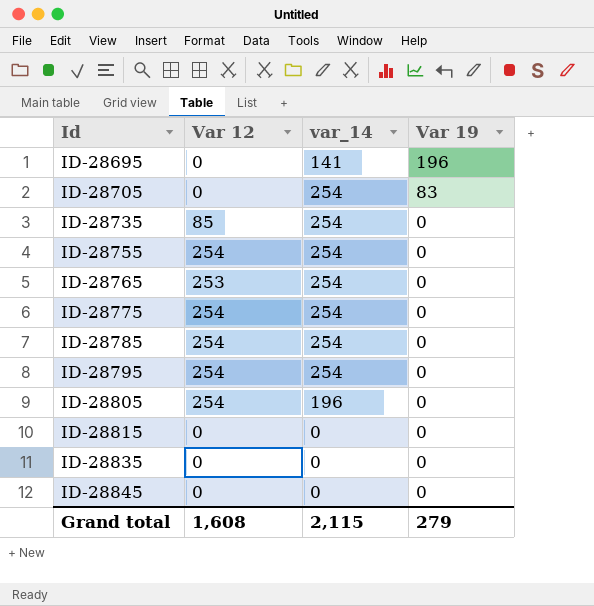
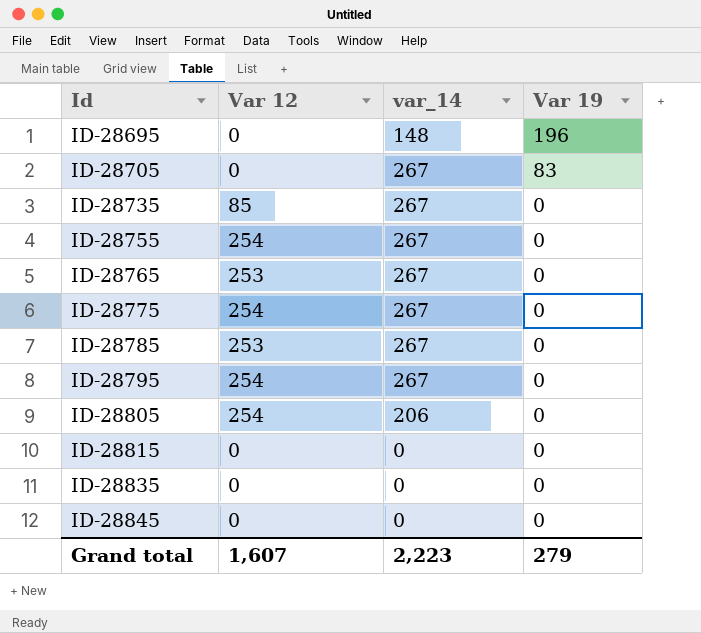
ID-28695 | var_14: 141 -> 148
ID-28705 | var_14: 254 -> 267
ID-28735 | var_14: 254 -> 267
ID-28755 | var_14: 254 -> 267
ID-28765 | var_14: 254 -> 267
ID-28775 | var_14: 254 -> 267
ID-28785 | Var 12: 254 -> 253
ID-28785 | var_14: 254 -> 267
ID-28795 | var_14: 254 -> 267
ID-28805 | var_14: 196 -> 206
Grand total | Var 12: 1,608 -> 1,607
Grand total | var_14: 2,115 -> 2,223

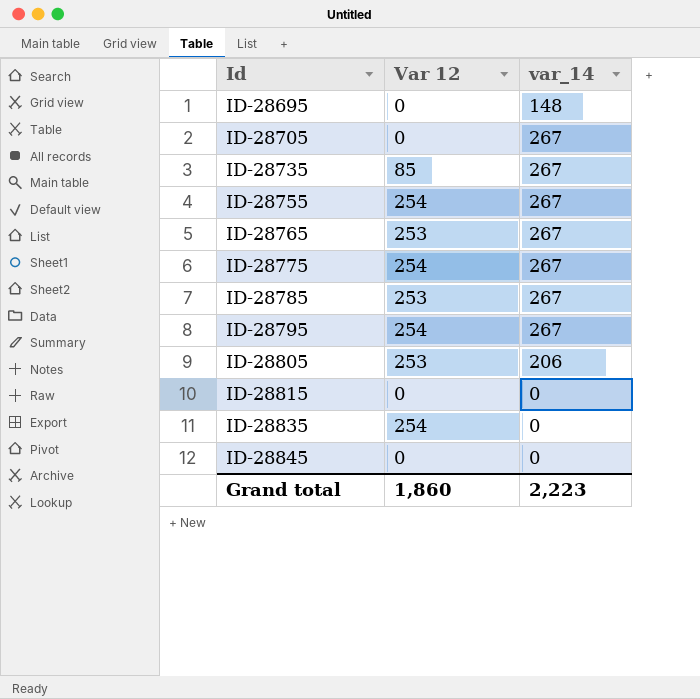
column Var 19 | position: 4 -> none
ID-28805 | Var 12: 254 -> 253
ID-28835 | Var 12: 0 -> 254
Grand total | Var 12: 1,607 -> 1,860

